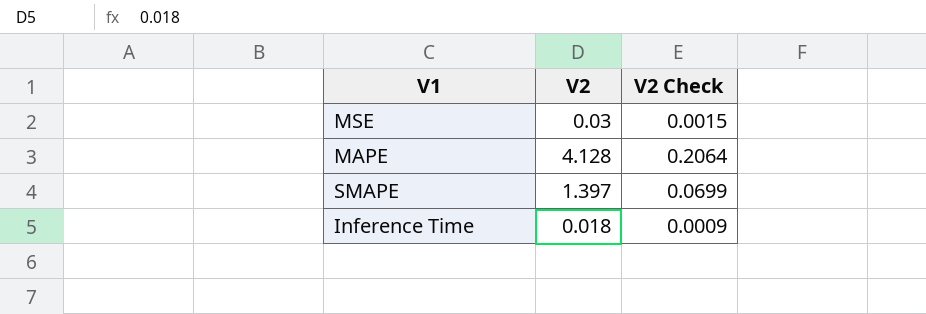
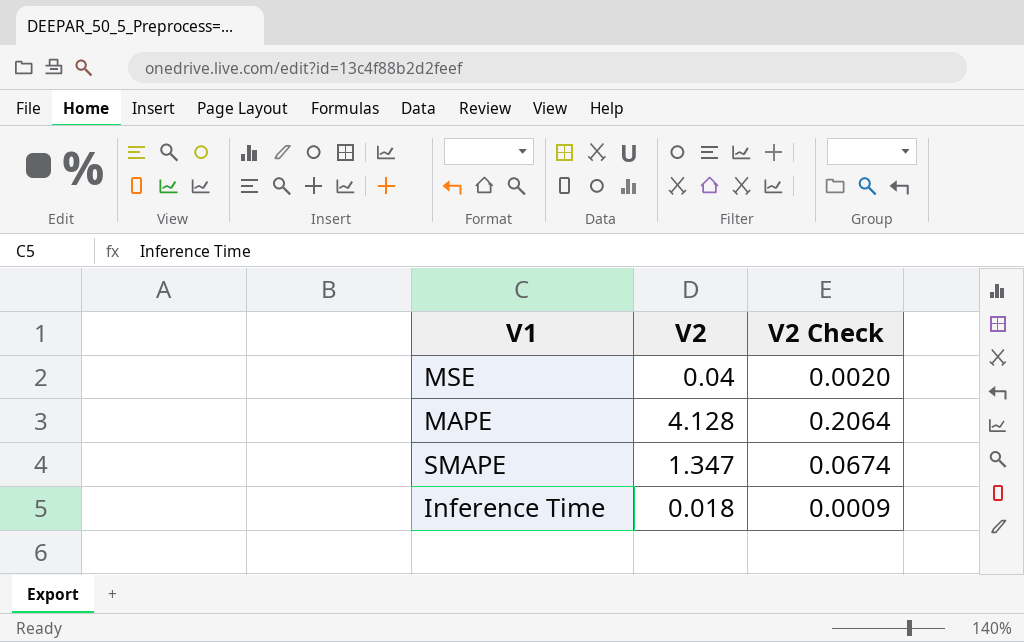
MSE | V2: 0.03 -> 0.04
MSE | V2 Check: 0.0015 -> 0.0020
SMAPE | V2: 1.397 -> 1.347
SMAPE | V2 Check: 0.0699 -> 0.0674

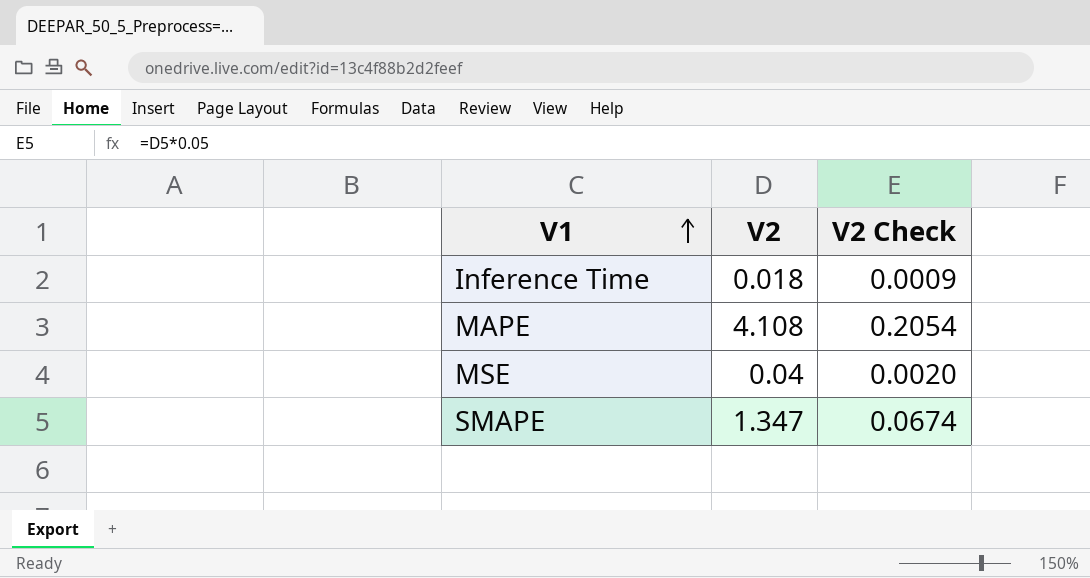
row order: none -> V1 ascending
MAPE | V2: 4.128 -> 4.108
MAPE | V2 Check: 0.2064 -> 0.2054

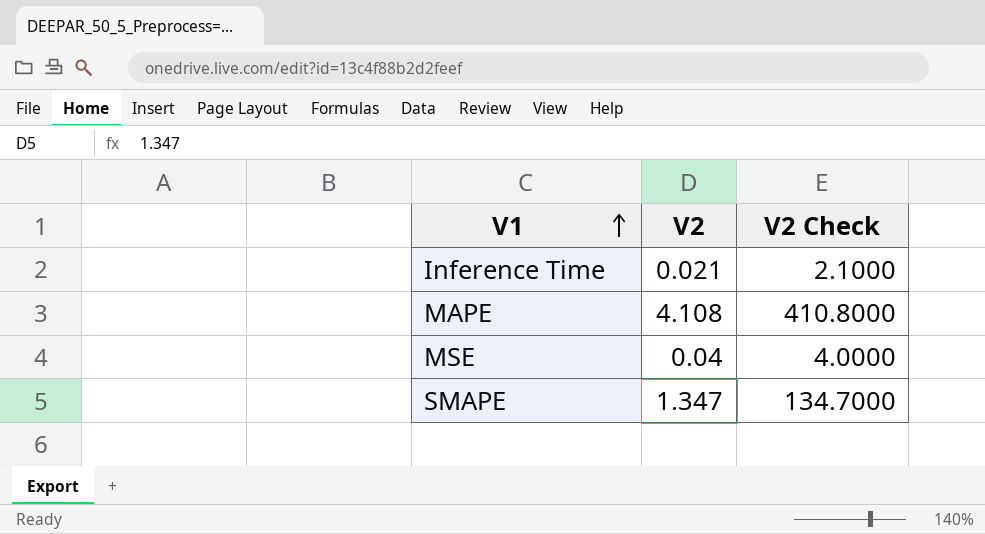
column V2 Check | formula: [V2] * 0.05 -> [V2] * 100
Inference Time | V2: 0.018 -> 0.021

